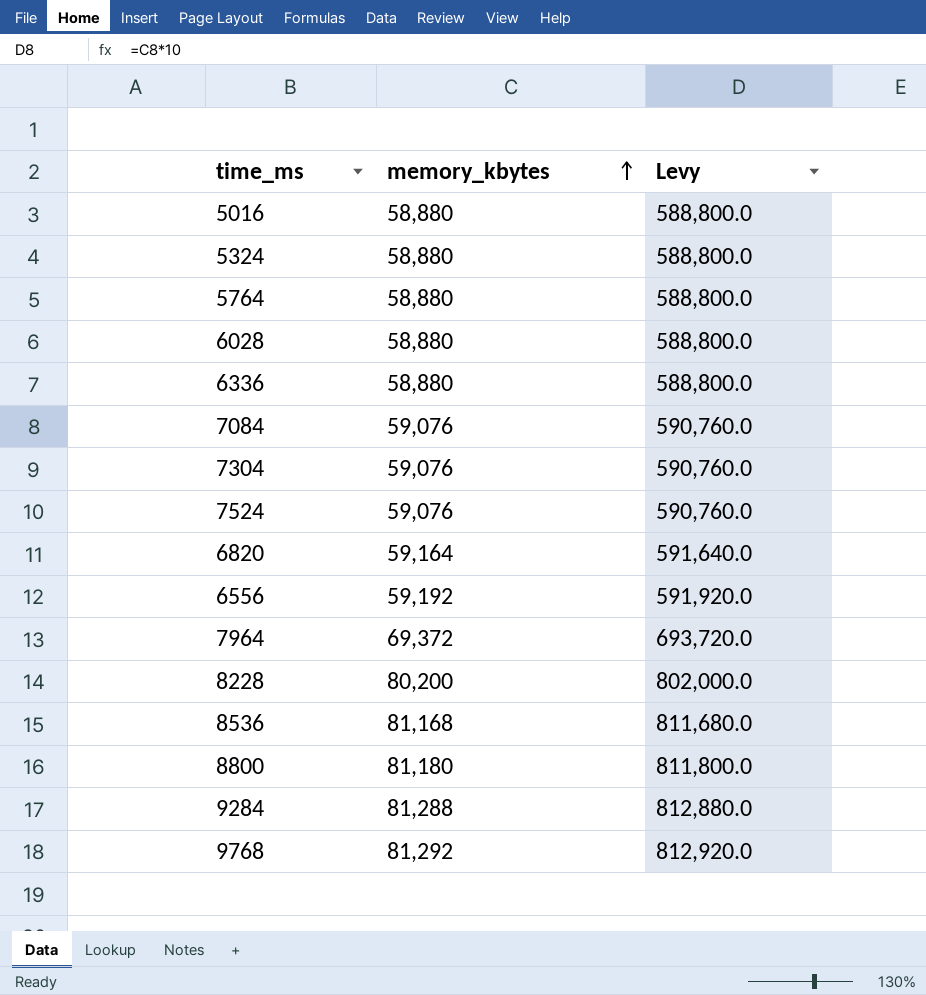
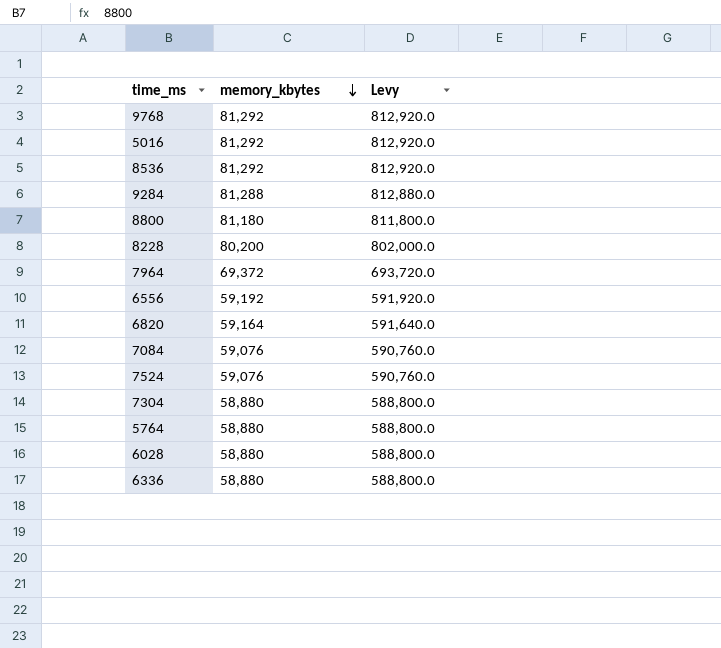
row order: memory_kbytes ascending -> memory_kbytes descending
row 5324: 58,880 | 588,800.0 -> none
5016 | memory_kbytes: 58,880 -> 81,292
5016 | Levy: 588,800.0 -> 812,920.0
8536 | memory_kbytes: 81,168 -> 81,292
8536 | Levy: 811,680.0 -> 812,920.0
7304 | memory_kbytes: 59,076 -> 58,880
7304 | Levy: 590,760.0 -> 588,800.0

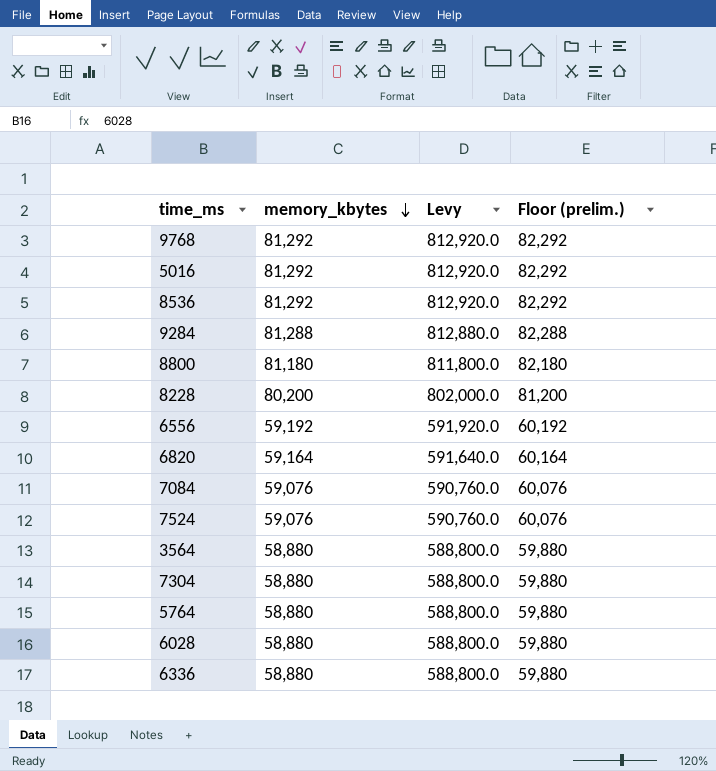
column Floor (prelim.) | formula: none -> [memory_kbytes] + 1000
row 7964: 69,372 | 693,720.0 -> none
row 3564: none -> 58,880 | 588,800.0 | 59,880

